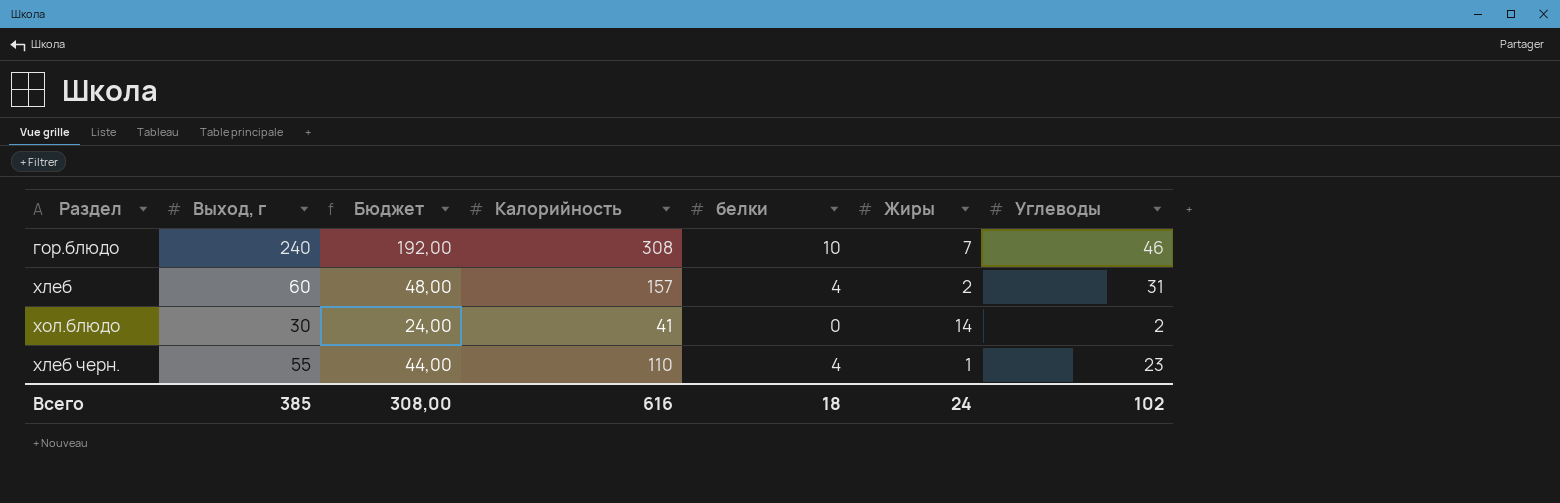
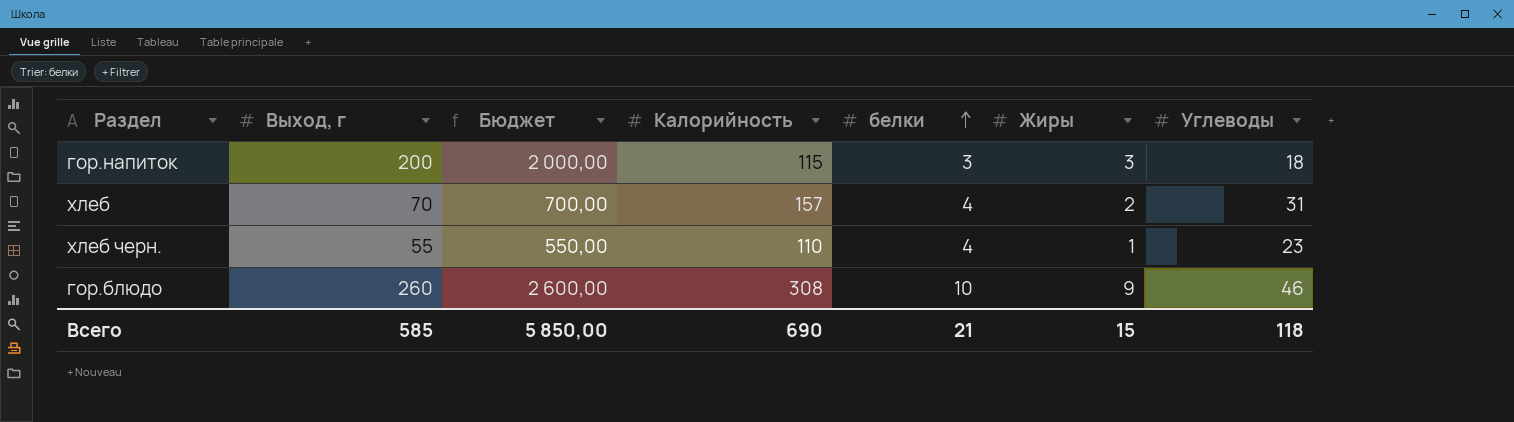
row order: none -> белки ascending
column Бюджет | formula: [Выход, г] * 0,8 -> [Выход, г] * 10
row хол.блюдо: 30 | 24,00 | 41 | 0 | 14 | 2 -> none
row гор.напиток: none -> 200 | 2 000,00 | 115 | 3 | 3 | 18
хлеб | Выход, г: 60 -> 70
гор.блюдо | Выход, г: 240 -> 260
гор.блюдо | Жиры: 7 -> 9
Всего | Выход, г: 385 -> 585
Всего | Бюджет: 308,00 -> 5 850,00
Всего | Калорийность: 616 -> 690
Всего | белки: 18 -> 21
Всего | Жиры: 24 -> 15
Всего | Углеводы: 102 -> 118

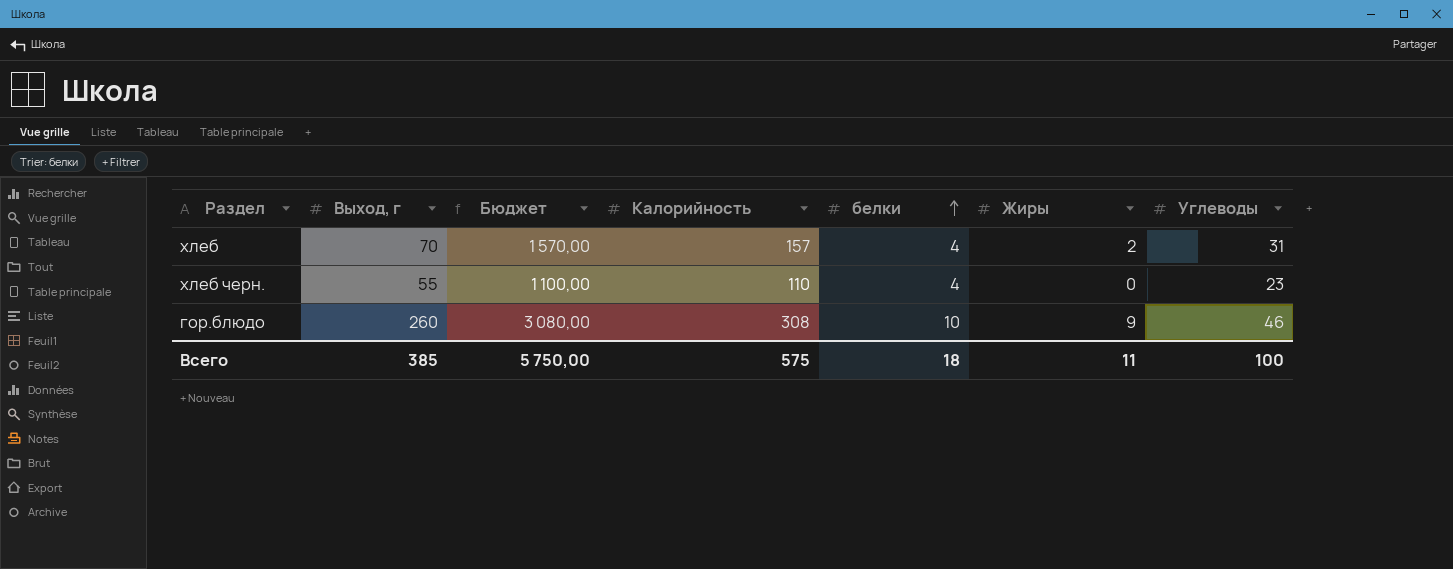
column Бюджет | formula: [Выход, г] * 10 -> [Калорийность] * 10
row гор.напиток: 200 | 2 000,00 | 115 | 3 | 3 | 18 -> none
хлеб черн. | Жиры: 1 -> 0
Всего | Выход, г: 585 -> 385
Всего | Бюджет: 5 850,00 -> 5 750,00
Всего | Калорийность: 690 -> 575
Всего | белки: 21 -> 18
Всего | Жиры: 15 -> 11
Всего | Углеводы: 118 -> 100

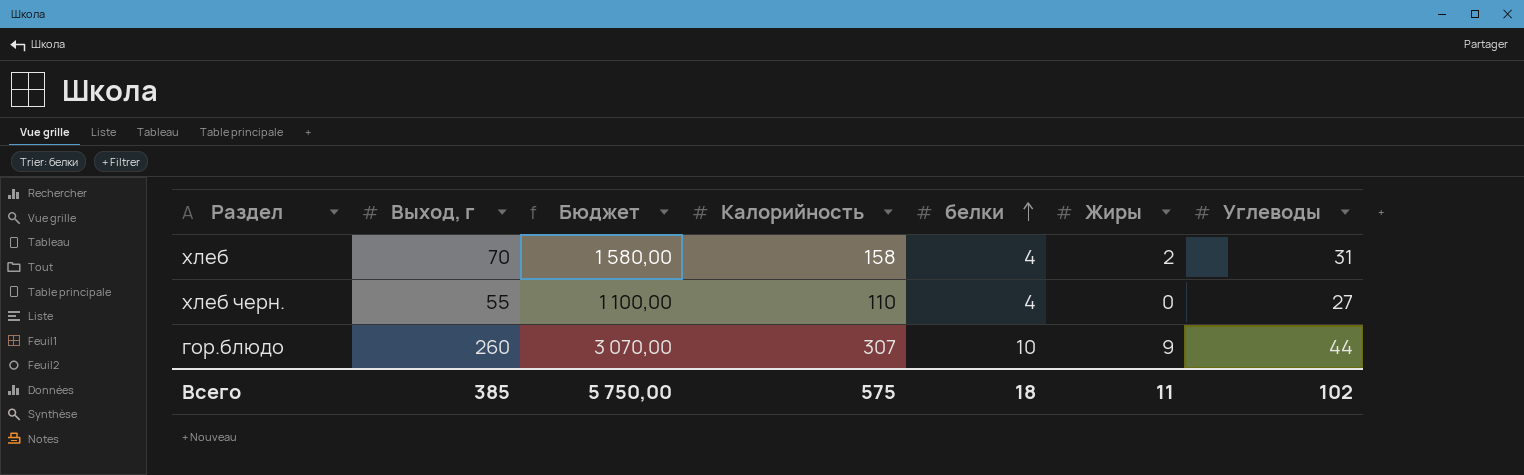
хлеб | Бюджет: 1 570,00 -> 1 580,00
хлеб | Калорийность: 157 -> 158
хлеб черн. | Углеводы: 23 -> 27
гор.блюдо | Бюджет: 3 080,00 -> 3 070,00
гор.блюдо | Калорийность: 308 -> 307
гор.блюдо | Углеводы: 46 -> 44
Всего | Углеводы: 100 -> 102

